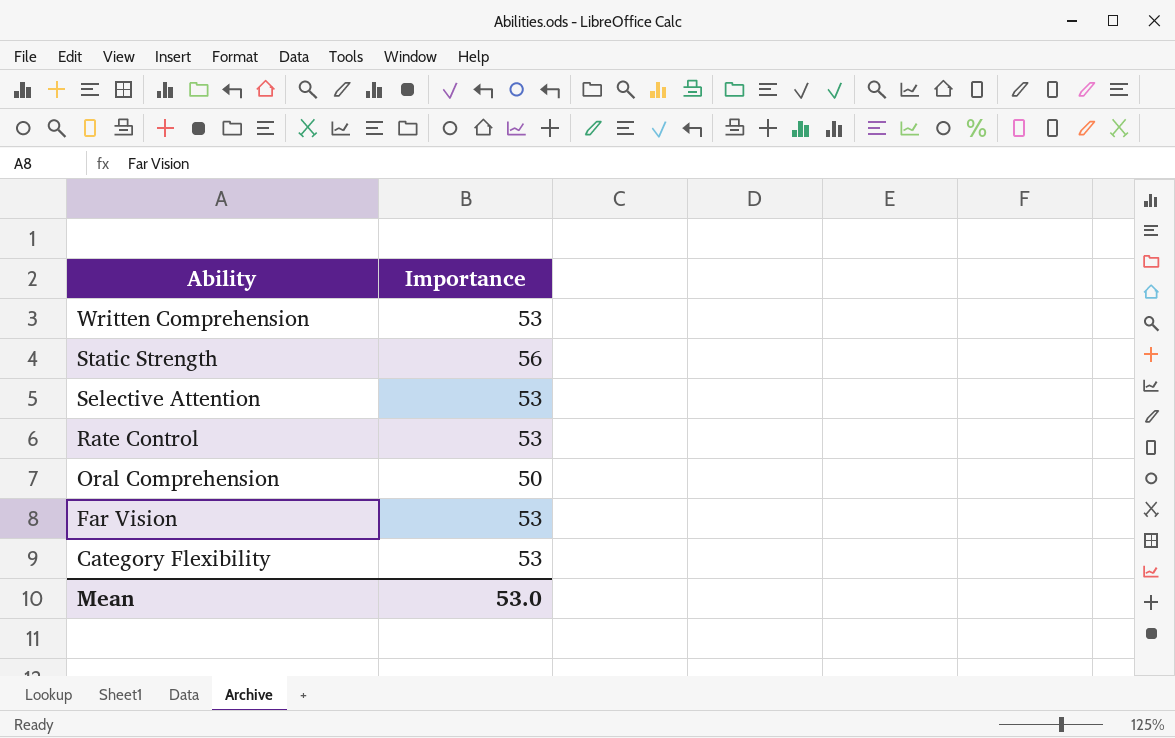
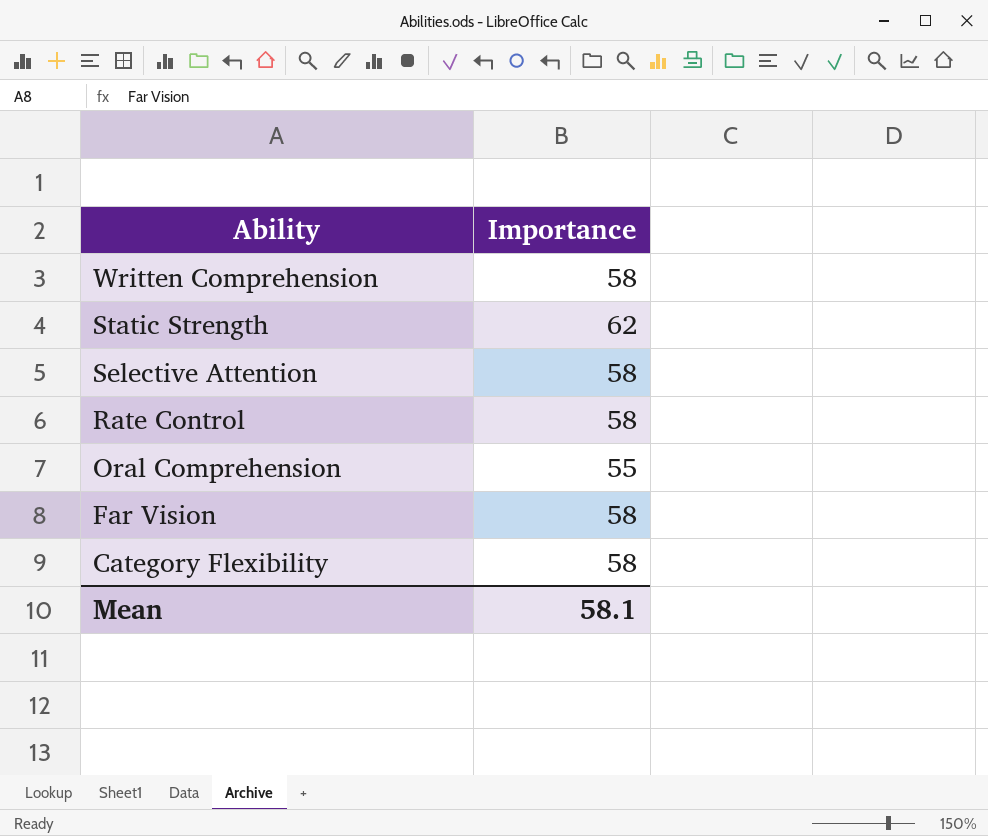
Written Comprehension | Importance: 53 -> 58
Static Strength | Importance: 56 -> 62
Selective Attention | Importance: 53 -> 58
Rate Control | Importance: 53 -> 58
Oral Comprehension | Importance: 50 -> 55
Far Vision | Importance: 53 -> 58
Category Flexibility | Importance: 53 -> 58
Mean | Importance: 53.0 -> 58.1

